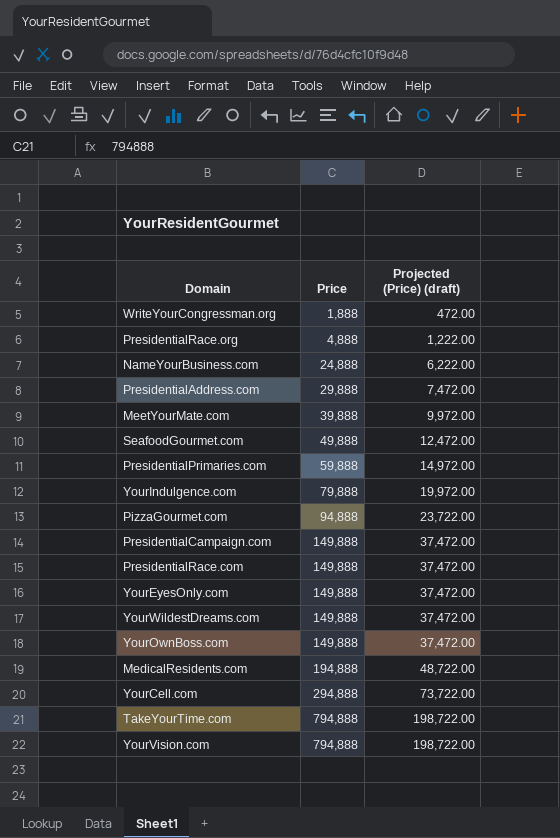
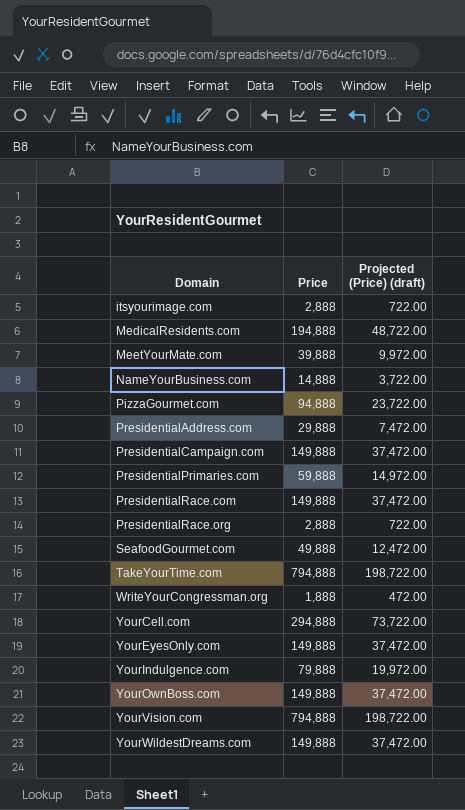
row order: Price ascending -> Domain ascending
row itsyourimage.com: none -> 2,888 | 722.00
NameYourBusiness.com | Price: 24,888 -> 14,888
NameYourBusiness.com | Projected (Price) (draft): 6,222.00 -> 3,722.00
PresidentialRace.org | Price: 4,888 -> 2,888
PresidentialRace.org | Projected (Price) (draft): 1,222.00 -> 722.00

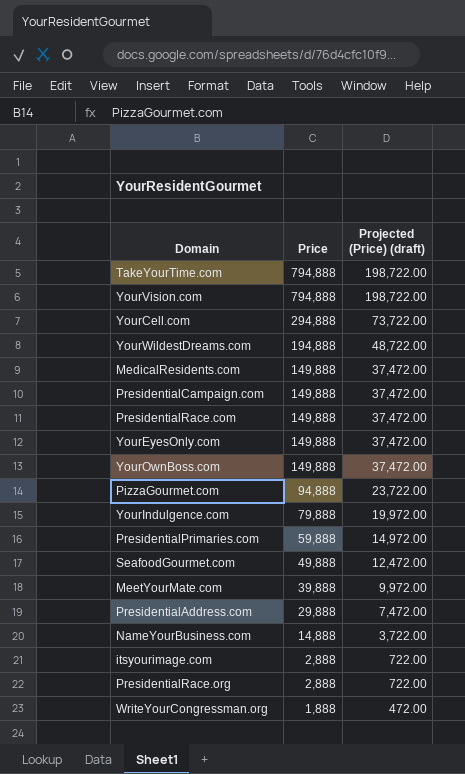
row order: Domain ascending -> Price descending
YourWildestDreams.com | Price: 149,888 -> 194,888
YourWildestDreams.com | Projected (Price) (draft): 37,472.00 -> 48,722.00
MedicalResidents.com | Price: 194,888 -> 149,888
MedicalResidents.com | Projected (Price) (draft): 48,722.00 -> 37,472.00

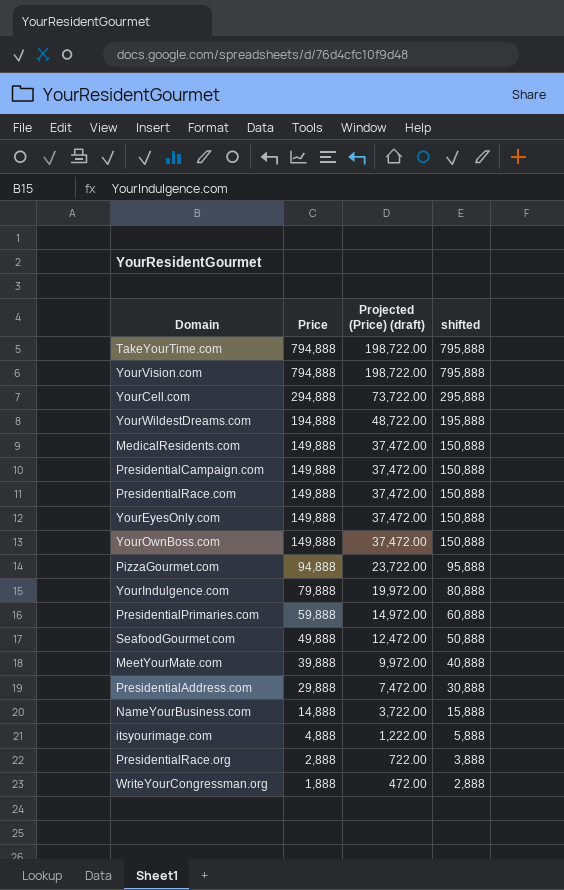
column shifted | formula: none -> [Price] + 1000
itsyourimage.com | Price: 2,888 -> 4,888
itsyourimage.com | Projected (Price) (draft): 722.00 -> 1,222.00

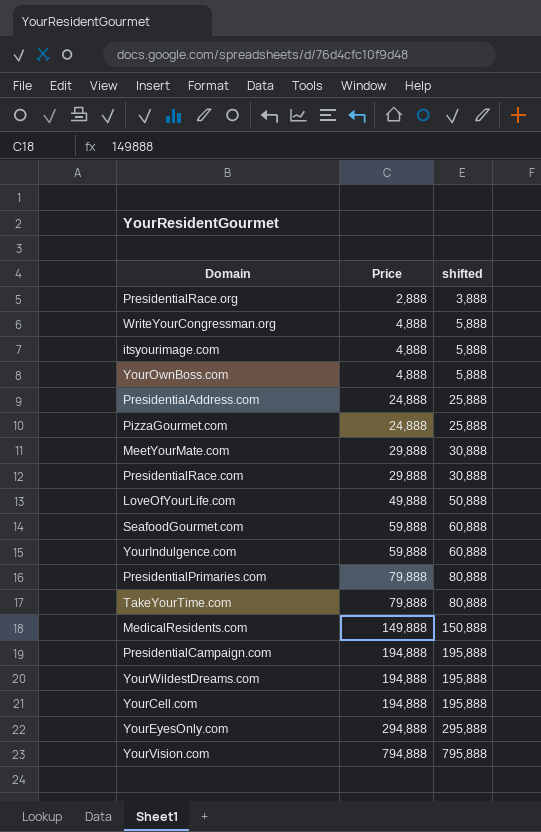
row order: Price descending -> Price ascending
column Projected (Price) (draft) | formula: [Price] * 0.25 -> none
row NameYourBusiness.com: 14,888 | 3,722.00 | 15,888 -> none
WriteYourCongressman.org | Price: 1,888 -> 4,888
WriteYourCongressman.org | shifted: 2,888 -> 5,888
YourOwnBoss.com | Price: 149,888 -> 4,888
YourOwnBoss.com | shifted: 150,888 -> 5,888
PresidentialAddress.com | Price: 29,888 -> 24,888
PresidentialAddress.com | shifted: 30,888 -> 25,888
PizzaGourmet.com | Price: 94,888 -> 24,888
PizzaGourmet.com | shifted: 95,888 -> 25,888
MeetYourMate.com | Price: 39,888 -> 29,888
MeetYourMate.com | shifted: 40,888 -> 30,888
PresidentialRace.com | Price: 149,888 -> 29,888
PresidentialRace.com | shifted: 150,888 -> 30,888
row LoveOfYourLife.com: none -> 49,888 | 50,888
SeafoodGourmet.com | Price: 49,888 -> 59,888
SeafoodGourmet.com | shifted: 50,888 -> 60,888
YourIndulgence.com | Price: 79,888 -> 59,888
YourIndulgence.com | shifted: 80,888 -> 60,888
PresidentialPrimaries.com | Price: 59,888 -> 79,888
PresidentialPrimaries.com | shifted: 60,888 -> 80,888
TakeYourTime.com | Price: 794,888 -> 79,888
TakeYourTime.com | shifted: 795,888 -> 80,888
PresidentialCampaign.com | Price: 149,888 -> 194,888
PresidentialCampaign.com | shifted: 150,888 -> 195,888
YourCell.com | Price: 294,888 -> 194,888
YourCell.com | shifted: 295,888 -> 195,888
YourEyesOnly.com | Price: 149,888 -> 294,888
YourEyesOnly.com | shifted: 150,888 -> 295,888

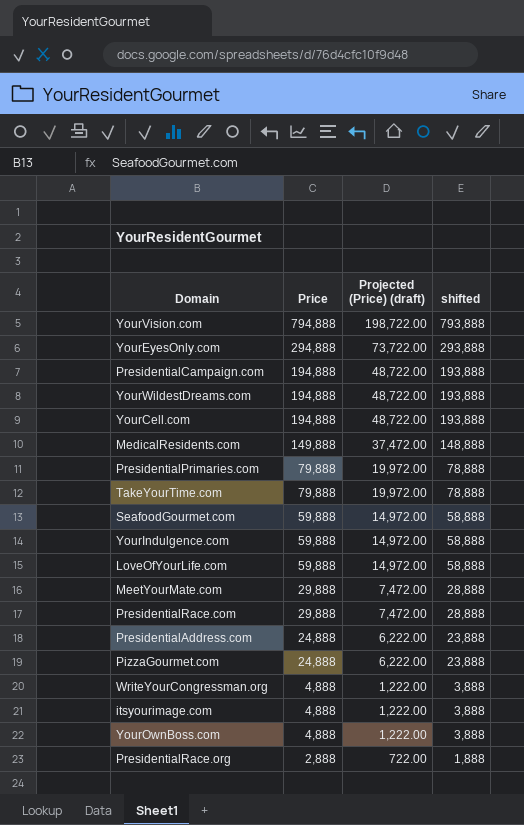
row order: Price ascending -> Price descending
column Projected (Price) (draft) | formula: none -> [Price] * 0.25
column shifted | formula: [Price] + 1000 -> [Price] - 1000
LoveOfYourLife.com | Price: 49,888 -> 59,888

